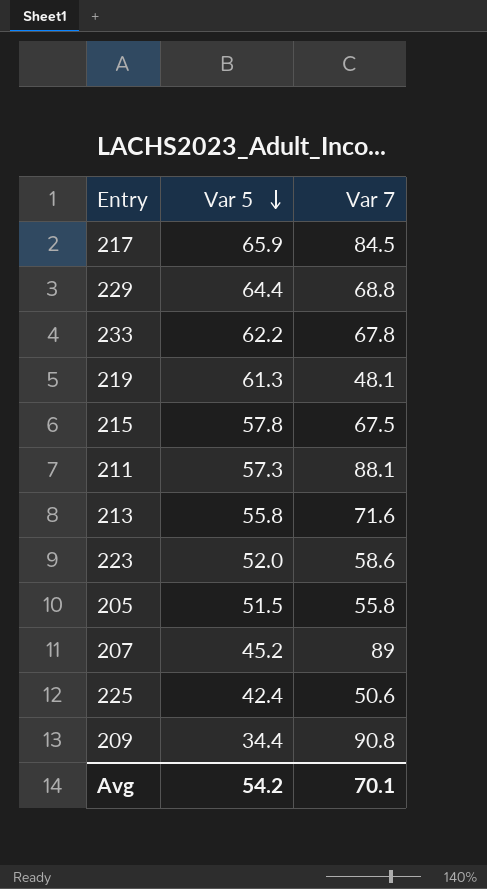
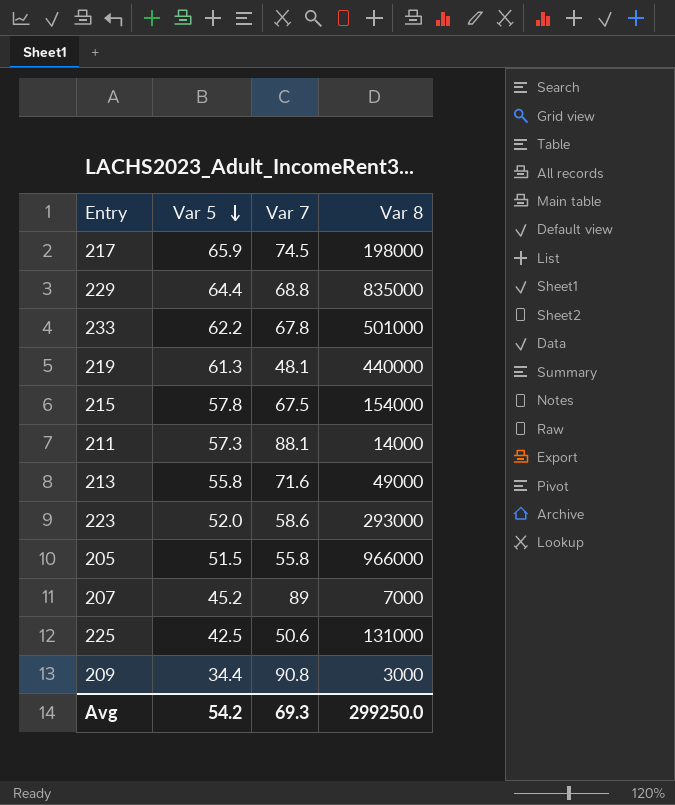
column Var 8 | position: none -> 4
217 | Var 7: 84.5 -> 74.5
225 | Var 5: 42.4 -> 42.5
Avg | Var 7: 70.1 -> 69.3

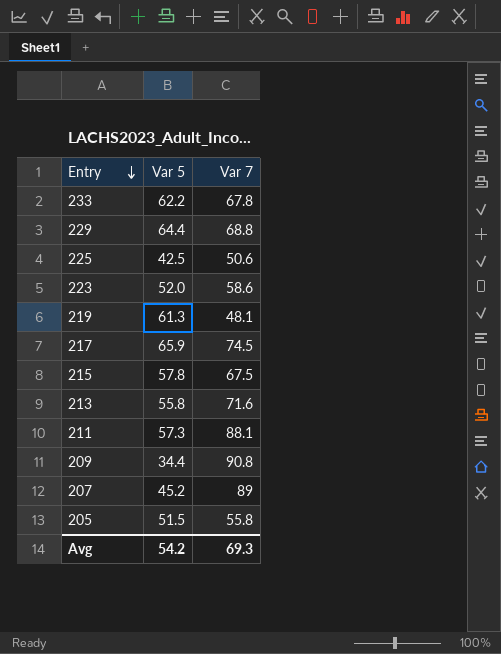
row order: Var 5 descending -> Entry descending
column Var 8 | position: 4 -> none

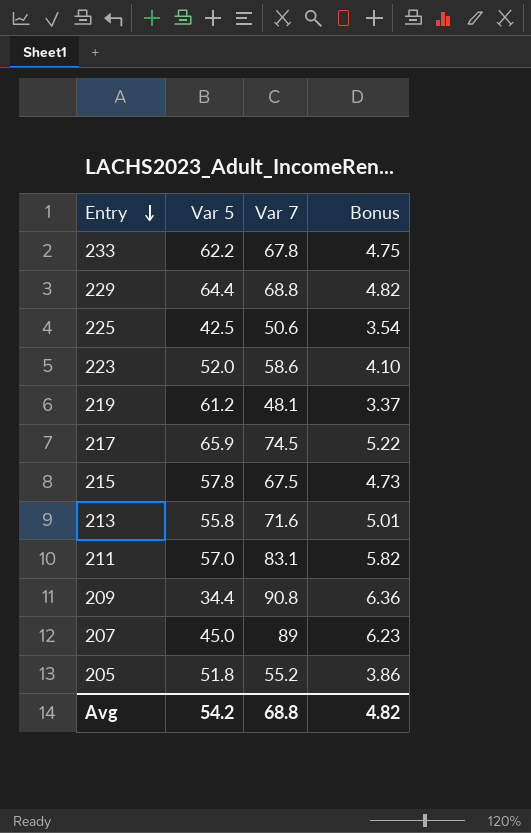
column Bonus | formula: none -> [Var 7] * 0.07
219 | Var 5: 61.3 -> 61.2
211 | Var 5: 57.3 -> 57.0
211 | Var 7: 88.1 -> 83.1
207 | Var 5: 45.2 -> 45.0
205 | Var 5: 51.5 -> 51.8
205 | Var 7: 55.8 -> 55.2
Avg | Var 7: 69.3 -> 68.8

